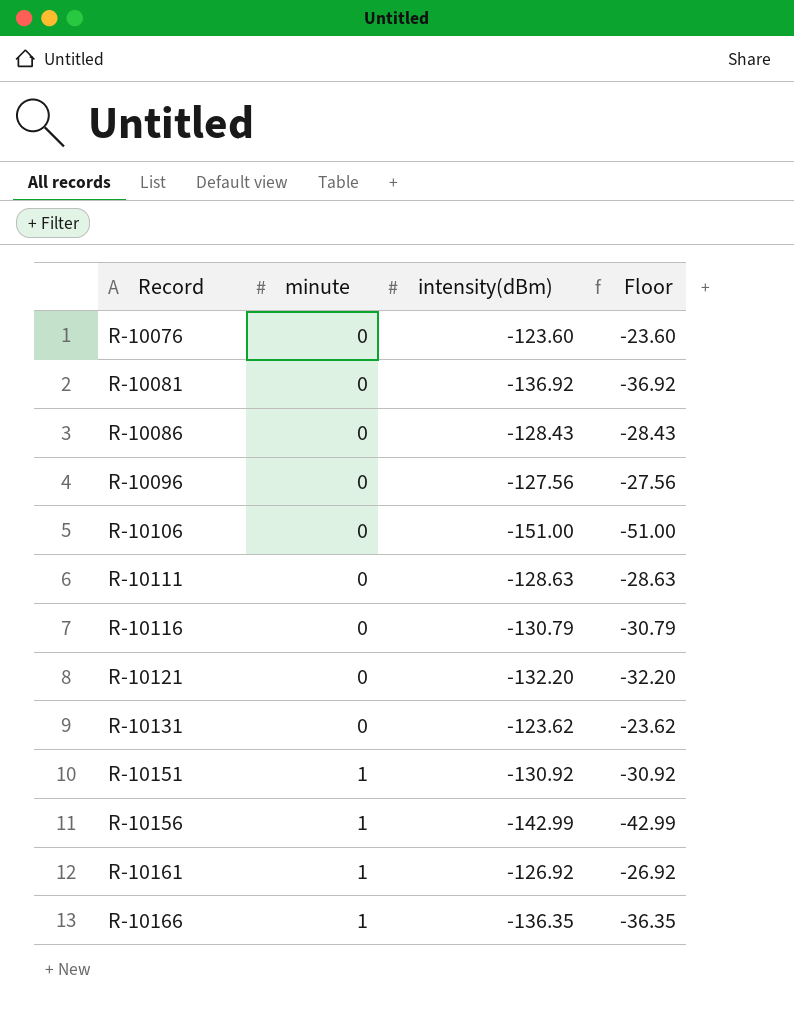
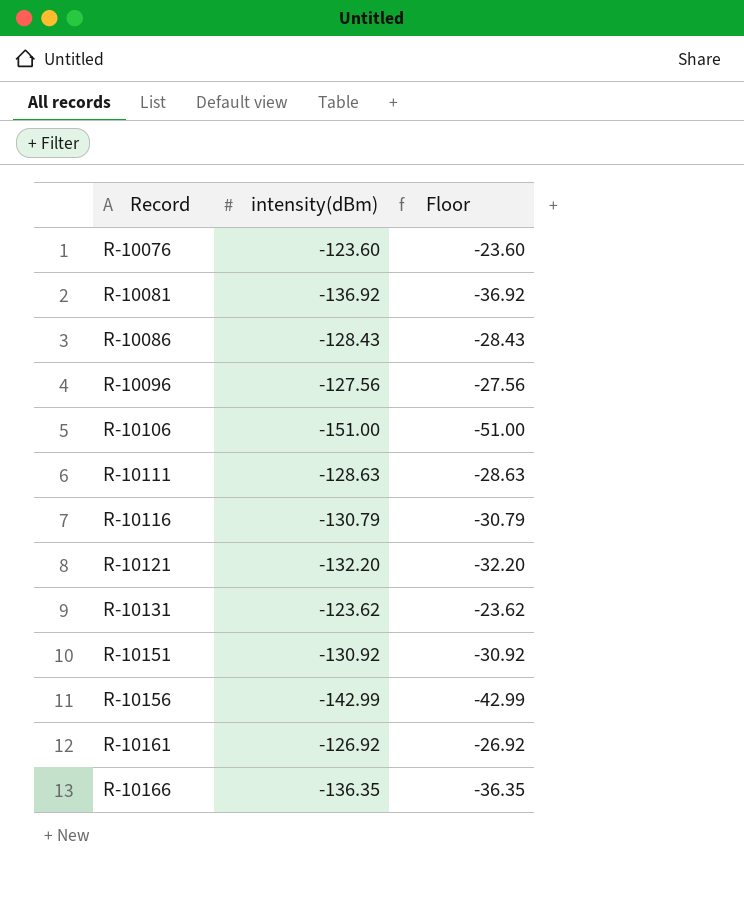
column minute | position: 2 -> none

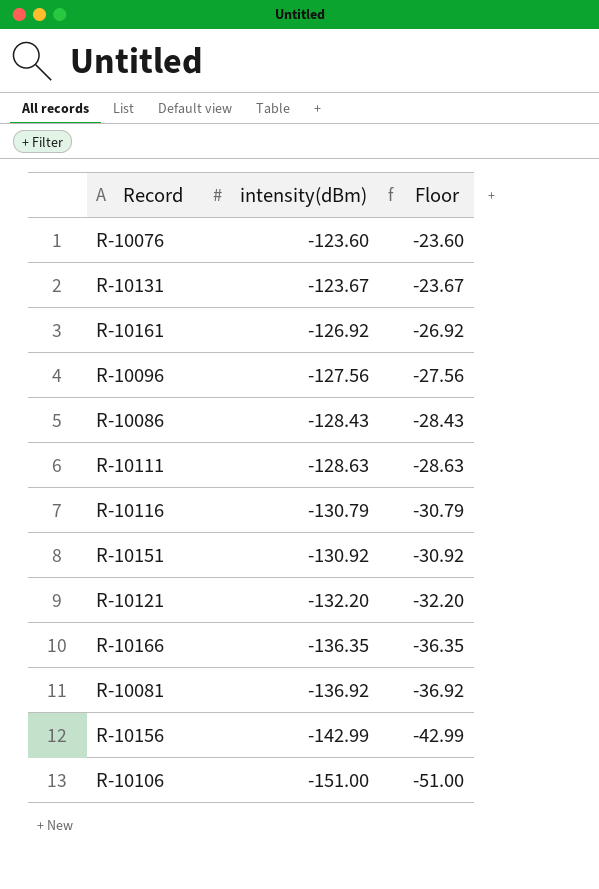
row order: Record ascending -> intensity(dBm) descending
R-10131 | intensity(dBm): -123.62 -> -123.67
R-10131 | Floor: -23.62 -> -23.67

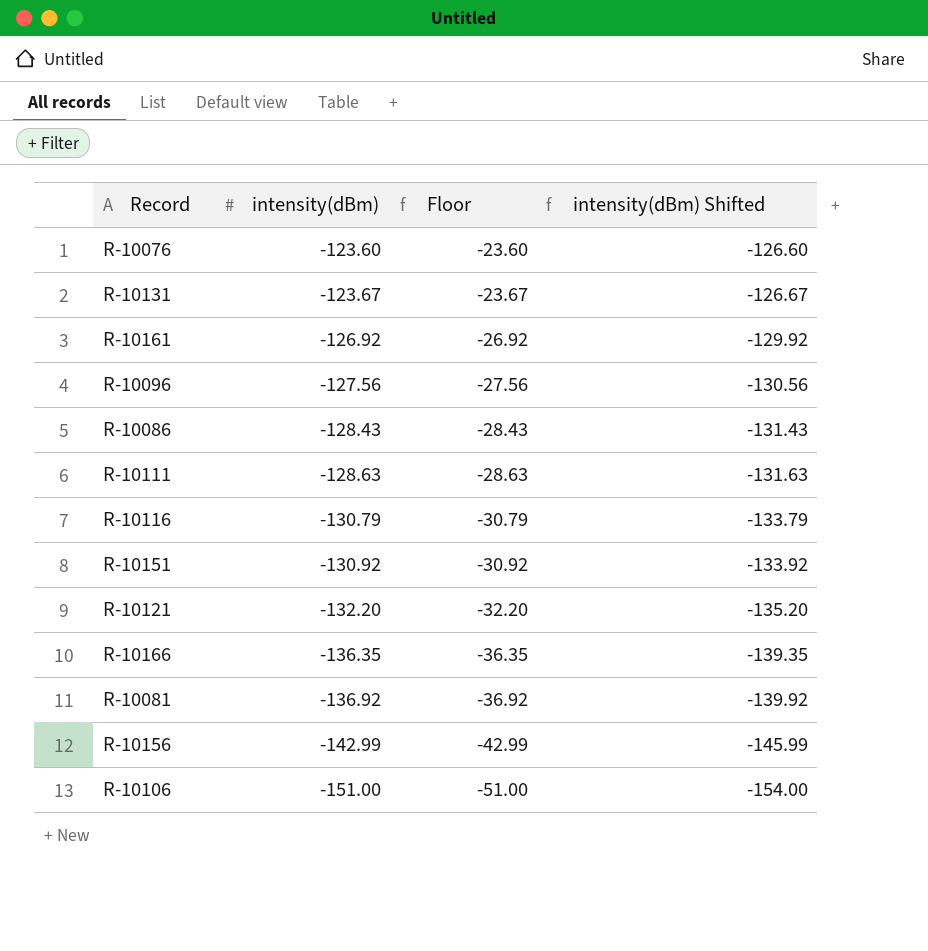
column intensity(dBm) Shifted | formula: none -> [intensity(dBm)] - 3

